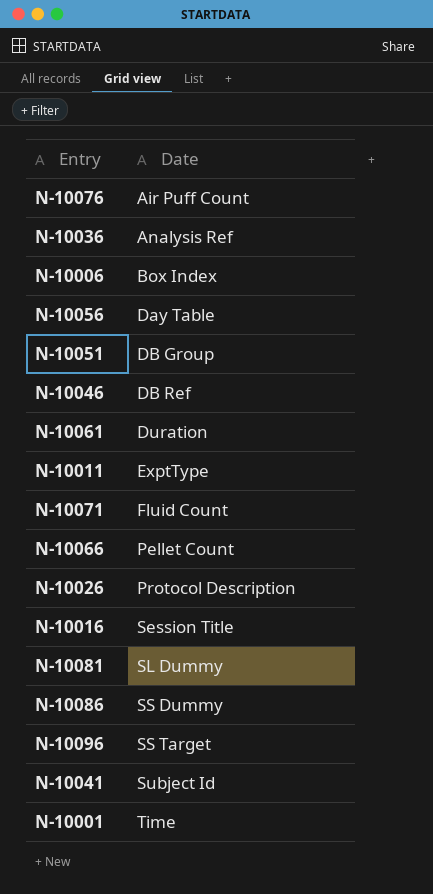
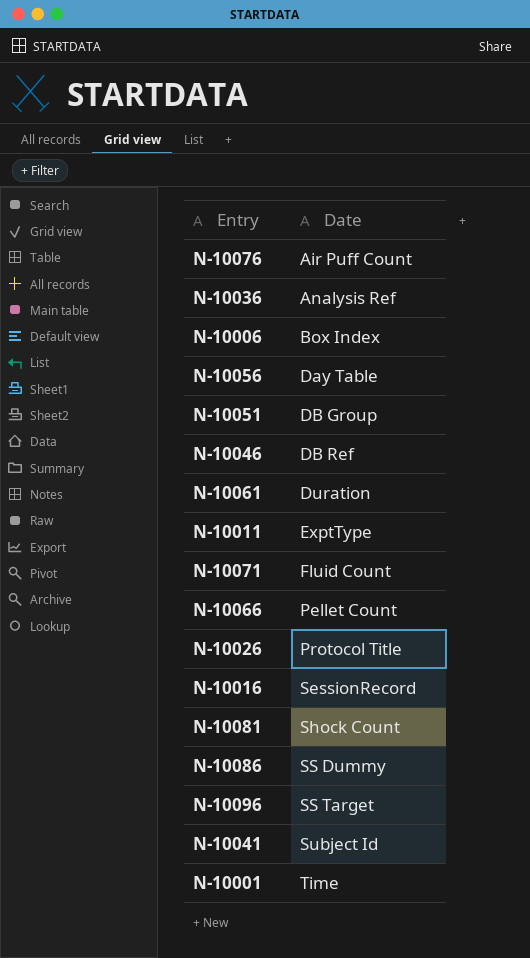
N-10026 | Date: Protocol Description -> Protocol Title
N-10016 | Date: Session Title -> SessionRecord
N-10081 | Date: SL Dummy -> Shock Count

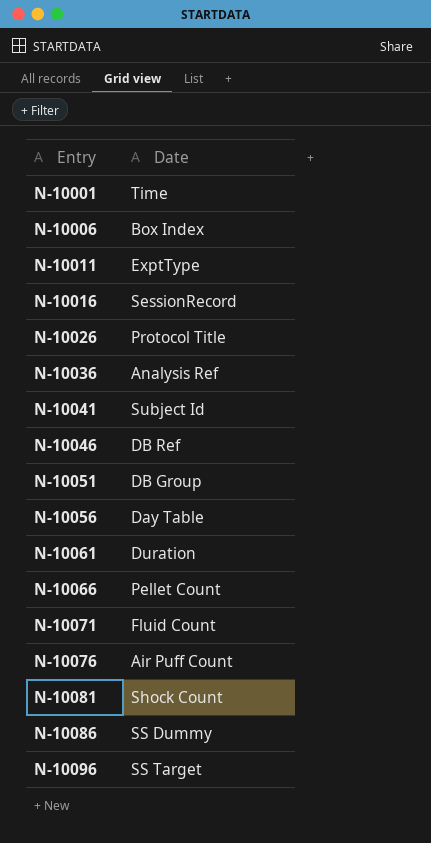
row order: Date ascending -> Entry ascending

